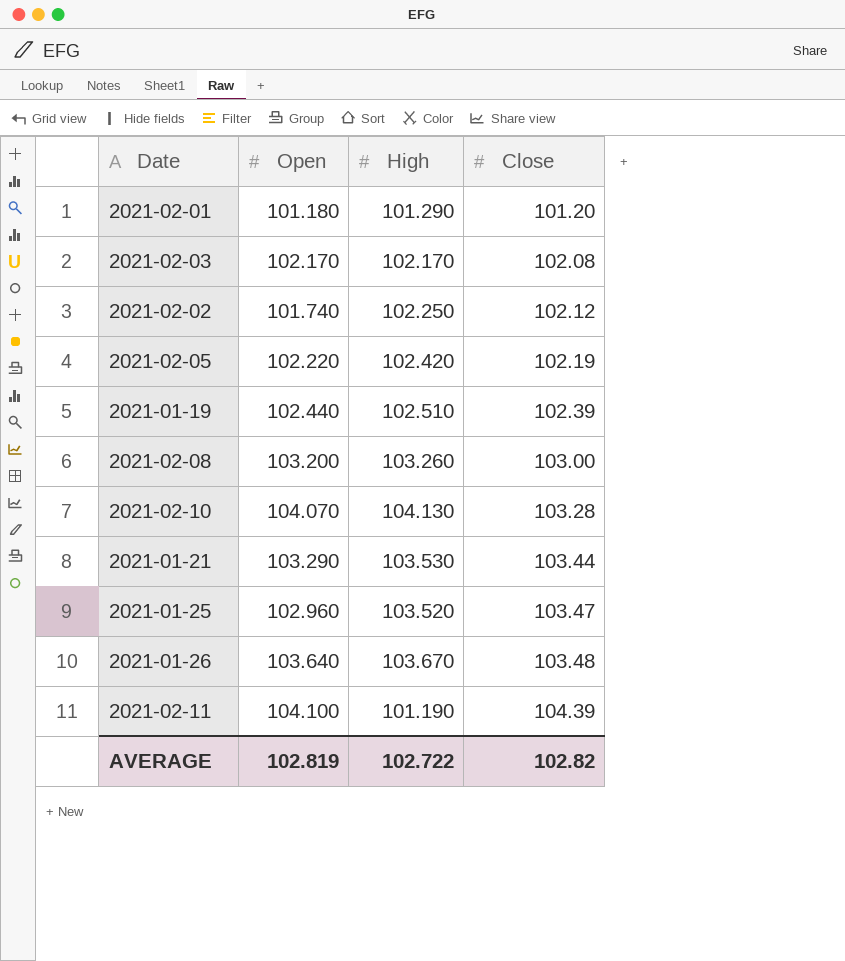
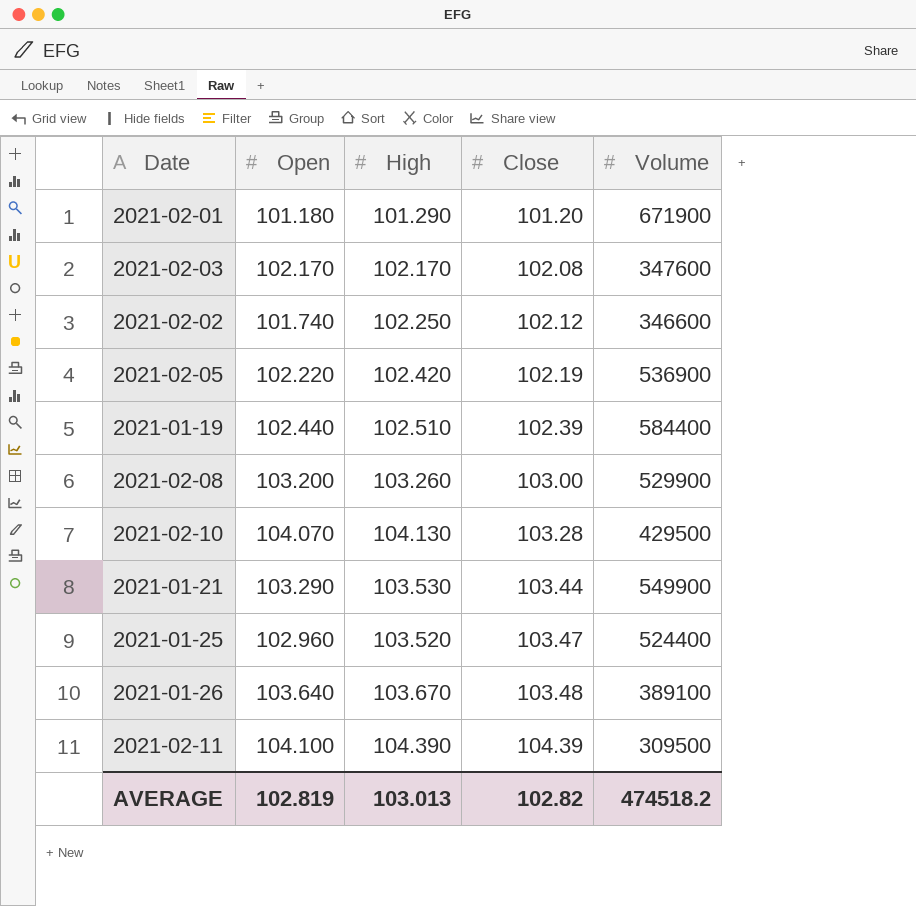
column Volume | position: none -> 5
2021-02-11 | High: 101.190 -> 104.390
AVERAGE | High: 102.722 -> 103.013

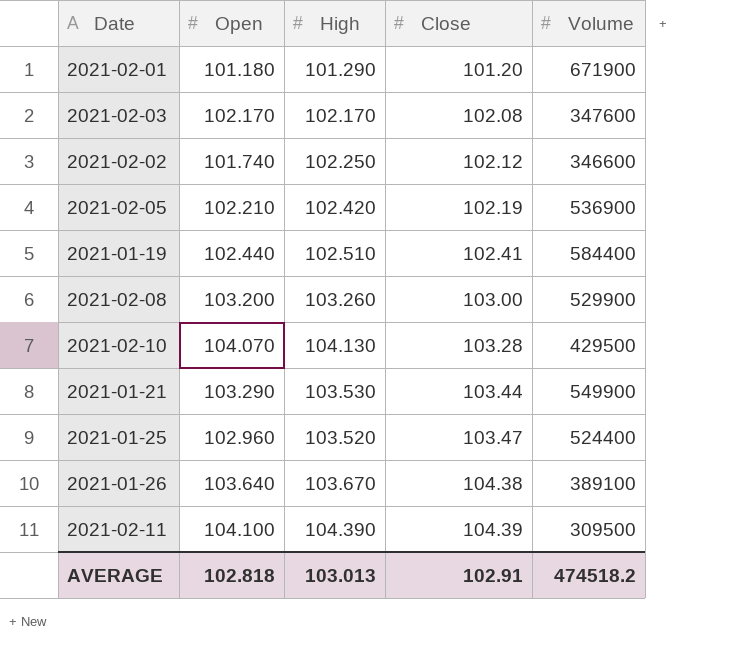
2021-02-05 | Open: 102.220 -> 102.210
2021-01-19 | Close: 102.39 -> 102.41
2021-01-26 | Close: 103.48 -> 104.38
AVERAGE | Open: 102.819 -> 102.818
AVERAGE | Close: 102.82 -> 102.91

